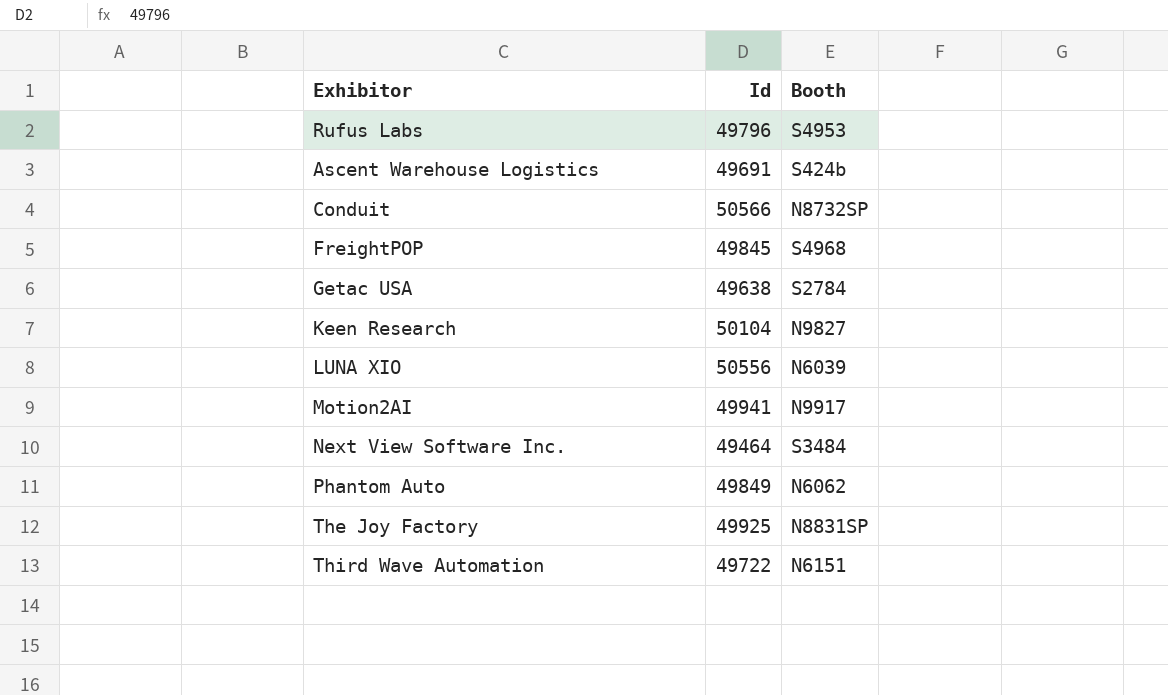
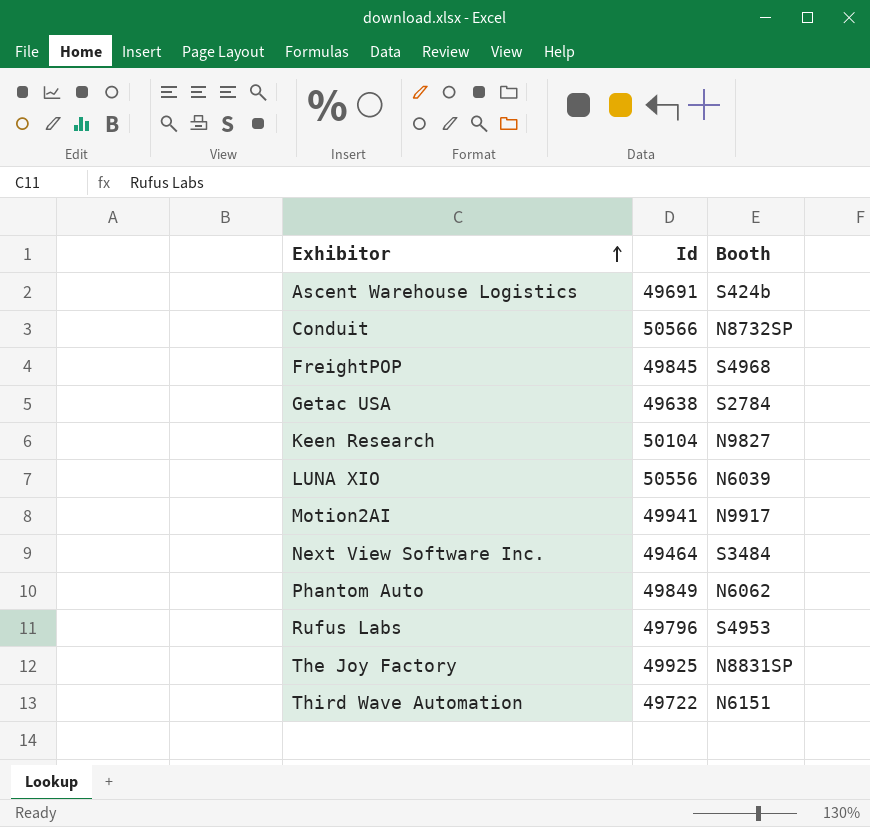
row order: none -> Exhibitor ascending

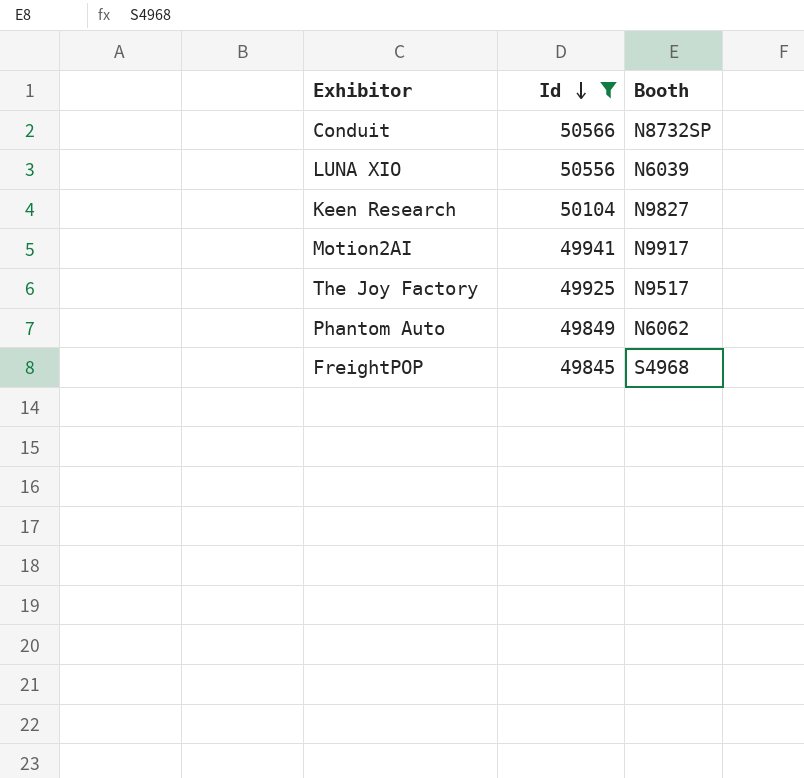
filter: none -> Id >= 49845
row order: Exhibitor ascending -> Id descending
The Joy Factory | Booth: N8831SP -> N9517

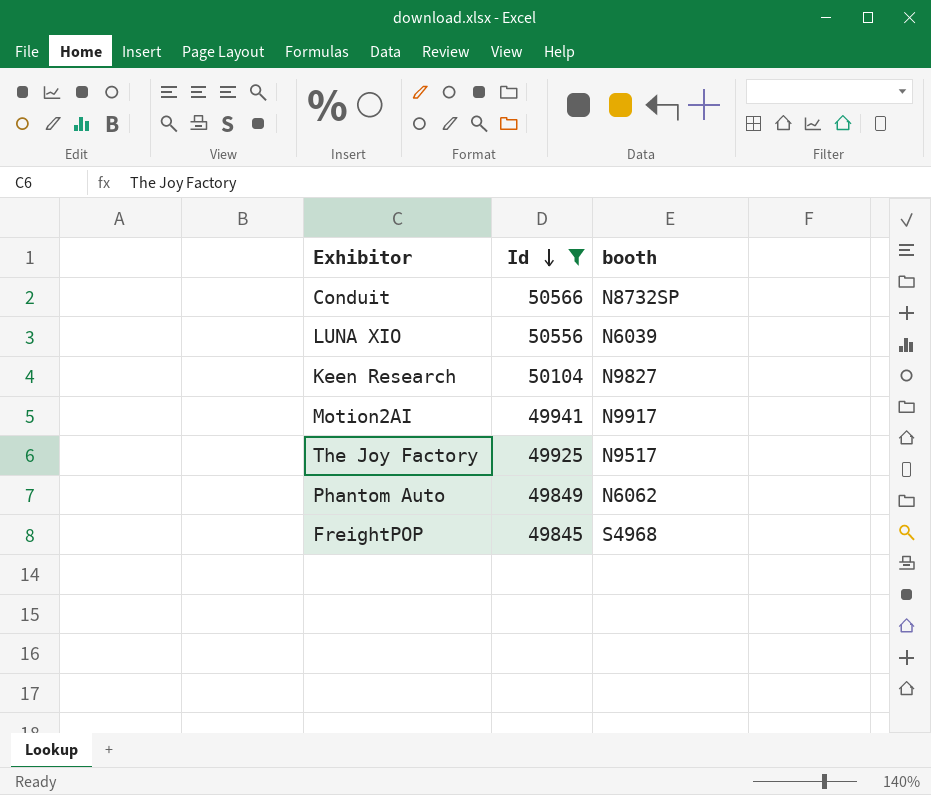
column name: Booth -> booth

